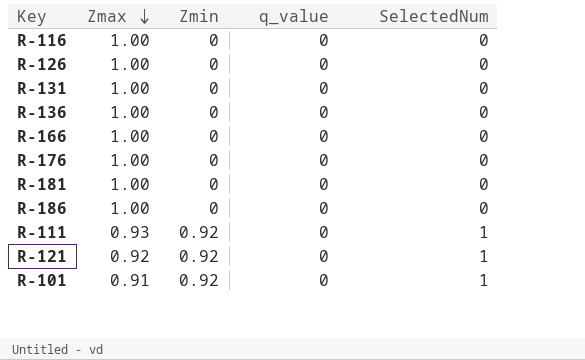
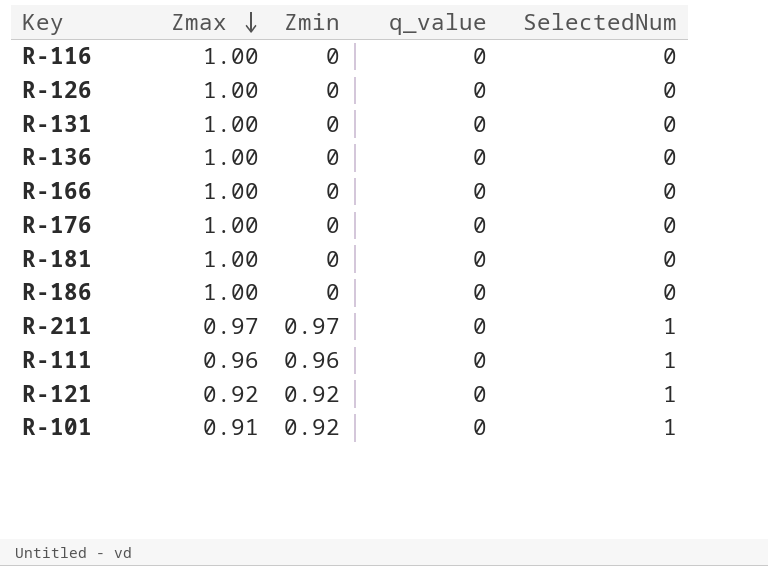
row R-211: none -> 0.97 | 0.97 | 0 | 1
R-111 | Zmax: 0.93 -> 0.96
R-111 | Zmin: 0.92 -> 0.96

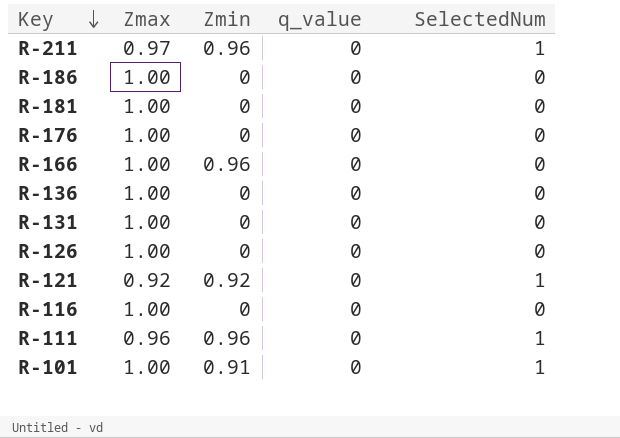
row order: Zmax descending -> Key descending
R-211 | Zmin: 0.97 -> 0.96
R-166 | Zmin: 0 -> 0.96
R-101 | Zmax: 0.91 -> 1.00
R-101 | Zmin: 0.92 -> 0.91

